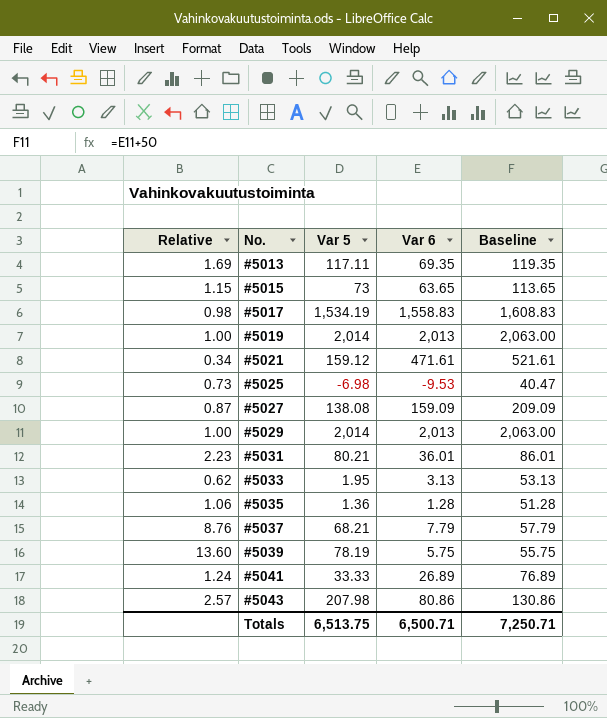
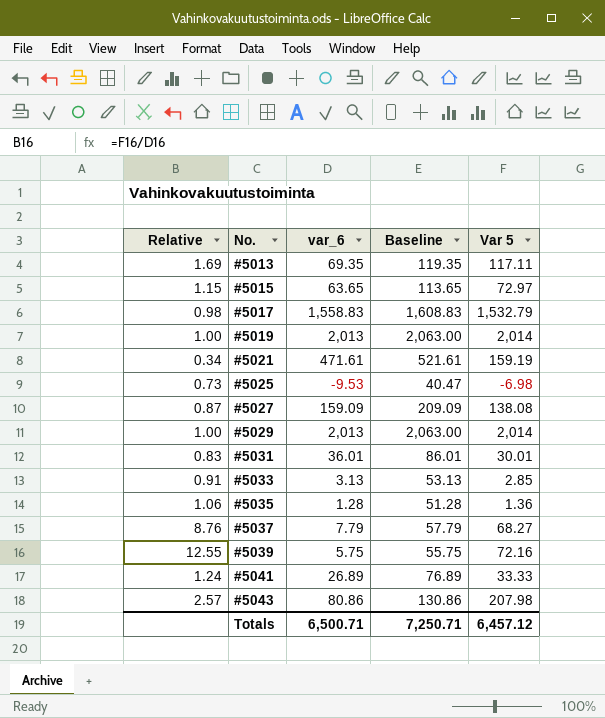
column name: Var 6 -> var_6
column Var 5 | position: 3 -> 5
#5015 | Var 5: 73 -> 72.97
#5017 | Var 5: 1,534.19 -> 1,532.79
#5021 | Var 5: 159.12 -> 159.19
#5031 | Relative: 2.23 -> 0.83
#5031 | Var 5: 80.21 -> 30.01
#5033 | Relative: 0.62 -> 0.91
#5033 | Var 5: 1.95 -> 2.85
#5037 | Var 5: 68.21 -> 68.27
#5039 | Relative: 13.60 -> 12.55
#5039 | Var 5: 78.19 -> 72.16
Totals | Var 5: 6,513.75 -> 6,457.12

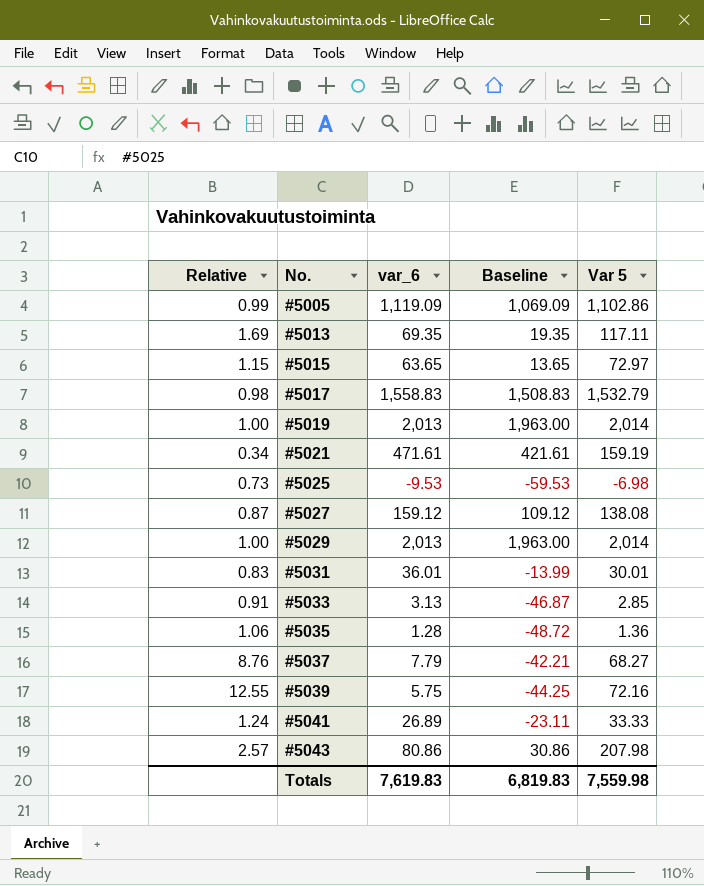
column Baseline | formula: [var_6] + 50 -> [var_6] - 50
row #5005: none -> 0.99 | 1,119.09 | 1,069.09 | 1,102.86
#5027 | var_6: 159.09 -> 159.12
Totals | var_6: 6,500.71 -> 7,619.83
Totals | Baseline: 7,250.71 -> 6,819.83
Totals | Var 5: 6,457.12 -> 7,559.98

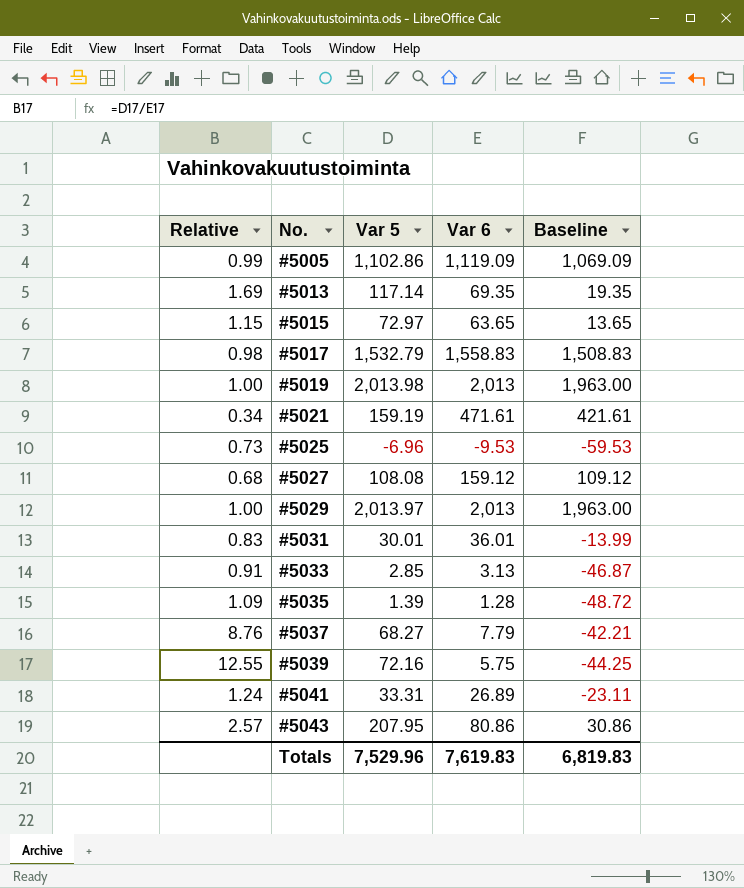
column Var 5 | position: 5 -> 3
column name: var_6 -> Var 6
#5013 | Var 5: 117.11 -> 117.14
#5019 | Var 5: 2,014 -> 2,013.98
#5025 | Var 5: -6.98 -> -6.96
#5027 | Relative: 0.87 -> 0.68
#5027 | Var 5: 138.08 -> 108.08
#5029 | Var 5: 2,014 -> 2,013.97
#5035 | Relative: 1.06 -> 1.09
#5035 | Var 5: 1.36 -> 1.39
#5041 | Var 5: 33.33 -> 33.31
#5043 | Var 5: 207.98 -> 207.95
Totals | Var 5: 7,559.98 -> 7,529.96

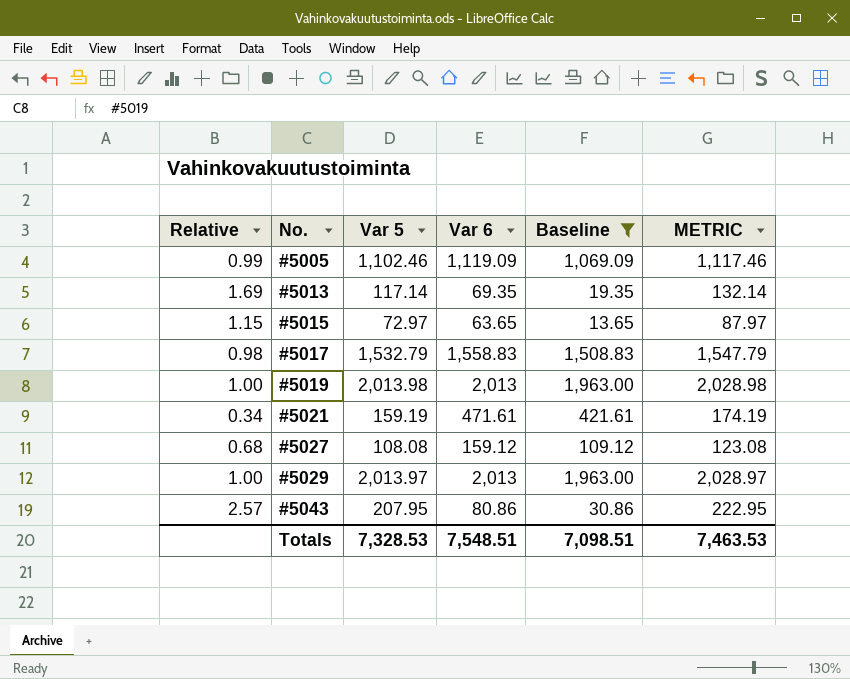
filter: none -> Baseline >= 13.65
column METRIC | formula: none -> [Var 5] + 15
#5005 | Var 5: 1,102.86 -> 1,102.46
Totals | Var 5: 7,529.96 -> 7,328.53
Totals | Var 6: 7,619.83 -> 7,548.51
Totals | Baseline: 6,819.83 -> 7,098.51

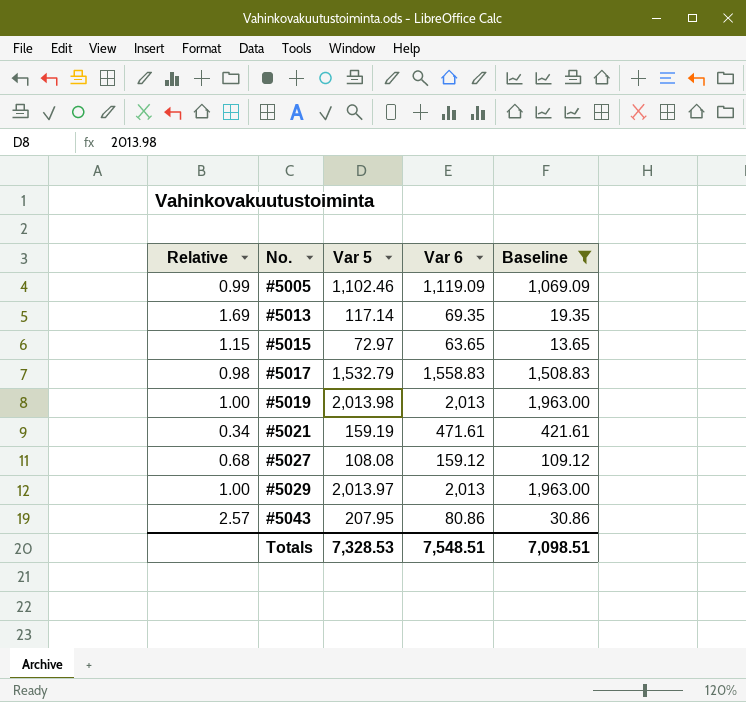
column METRIC | formula: [Var 5] + 15 -> none

